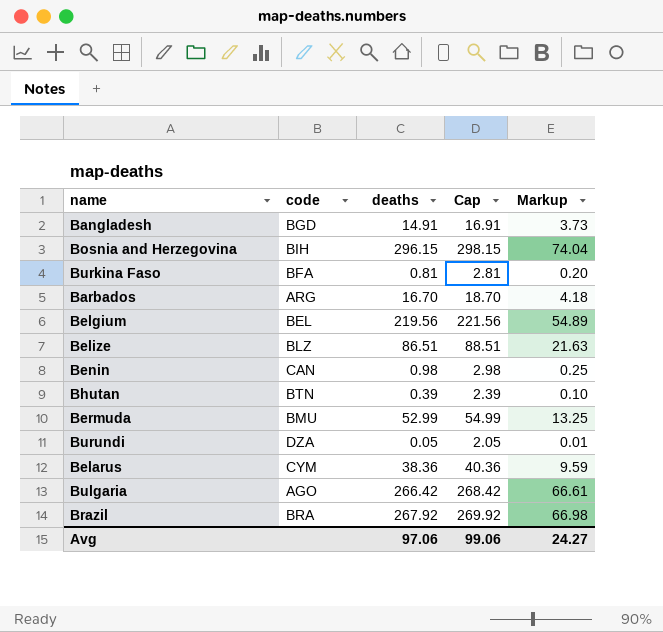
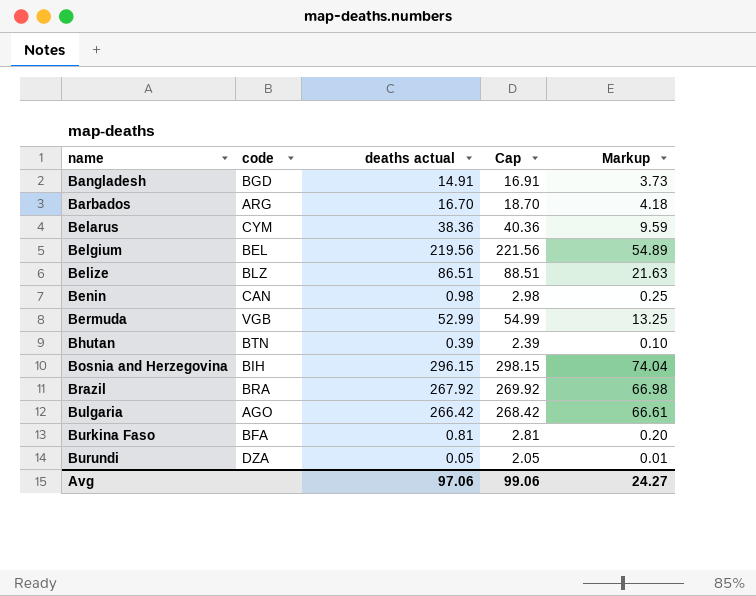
row order: none -> name ascending
column name: deaths -> deaths actual
Bermuda | code: BMU -> VGB

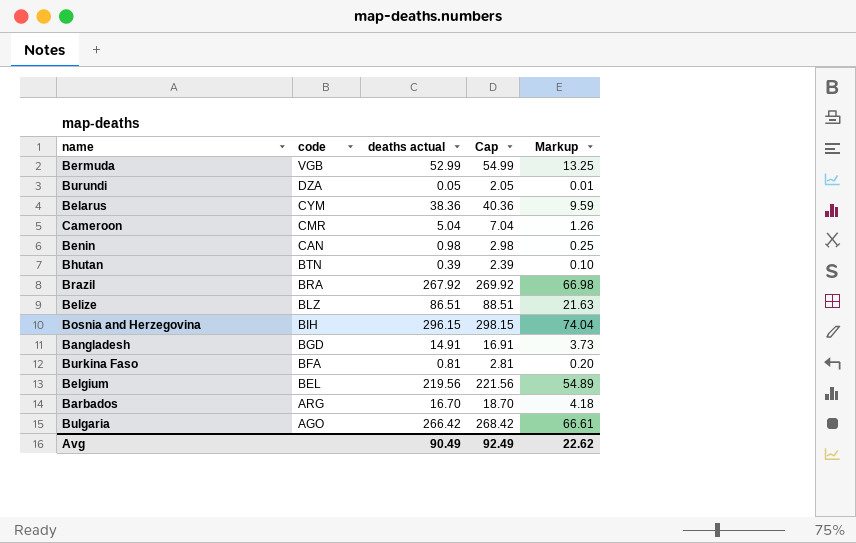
row order: name ascending -> code descending
row Cameroon: none -> CMR | 5.04 | 7.04 | 1.26
Avg | deaths actual: 97.06 -> 90.49
Avg | Cap: 99.06 -> 92.49
Avg | Markup: 24.27 -> 22.62

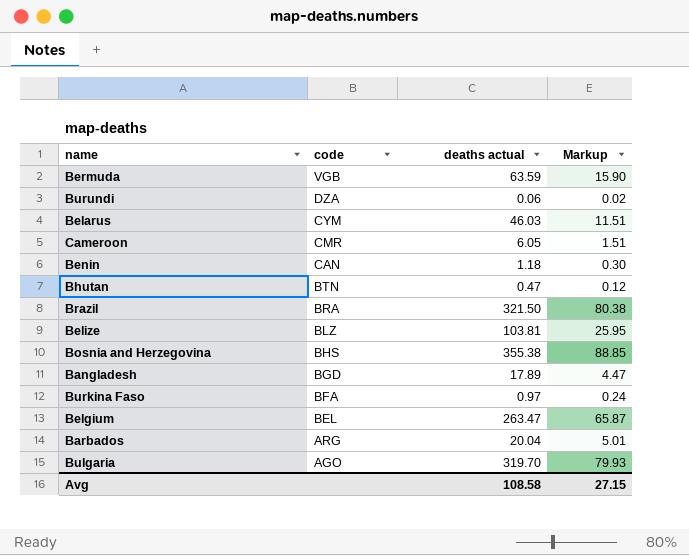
column Cap | formula: [deaths actual] + 2 -> none
Bermuda | deaths actual: 52.99 -> 63.59
Bermuda | Markup: 13.25 -> 15.90
Burundi | deaths actual: 0.05 -> 0.06
Burundi | Markup: 0.01 -> 0.02
Belarus | deaths actual: 38.36 -> 46.03
Belarus | Markup: 9.59 -> 11.51
Cameroon | deaths actual: 5.04 -> 6.05
Cameroon | Markup: 1.26 -> 1.51
Benin | deaths actual: 0.98 -> 1.18
Benin | Markup: 0.25 -> 0.30
Bhutan | deaths actual: 0.39 -> 0.47
Bhutan | Markup: 0.10 -> 0.12
Brazil | deaths actual: 267.92 -> 321.50
Brazil | Markup: 66.98 -> 80.38
Belize | deaths actual: 86.51 -> 103.81
Belize | Markup: 21.63 -> 25.95
Bosnia and Herzegovina | code: BIH -> BHS
Bosnia and Herzegovina | deaths actual: 296.15 -> 355.38
Bosnia and Herzegovina | Markup: 74.04 -> 88.85
Bangladesh | deaths actual: 14.91 -> 17.89
Bangladesh | Markup: 3.73 -> 4.47
Burkina Faso | deaths actual: 0.81 -> 0.97
Burkina Faso | Markup: 0.20 -> 0.24
Belgium | deaths actual: 219.56 -> 263.47
Belgium | Markup: 54.89 -> 65.87
Barbados | deaths actual: 16.70 -> 20.04
Barbados | Markup: 4.18 -> 5.01
Bulgaria | deaths actual: 266.42 -> 319.70
Bulgaria | Markup: 66.61 -> 79.93
Avg | deaths actual: 90.49 -> 108.58
Avg | Markup: 22.62 -> 27.15

